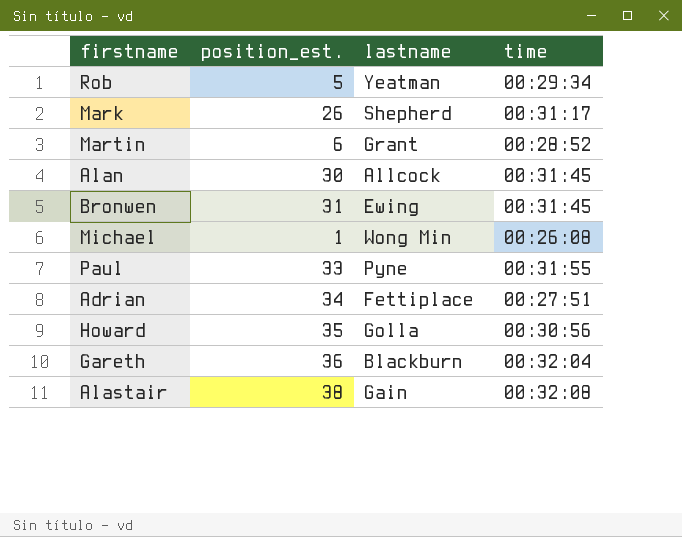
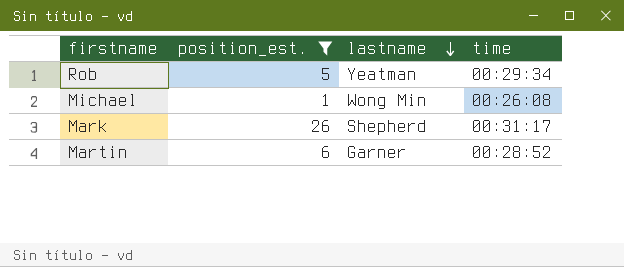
filter: none -> position_est. <= 26
row order: none -> lastname descending
Martin | lastname: Grant -> Garner

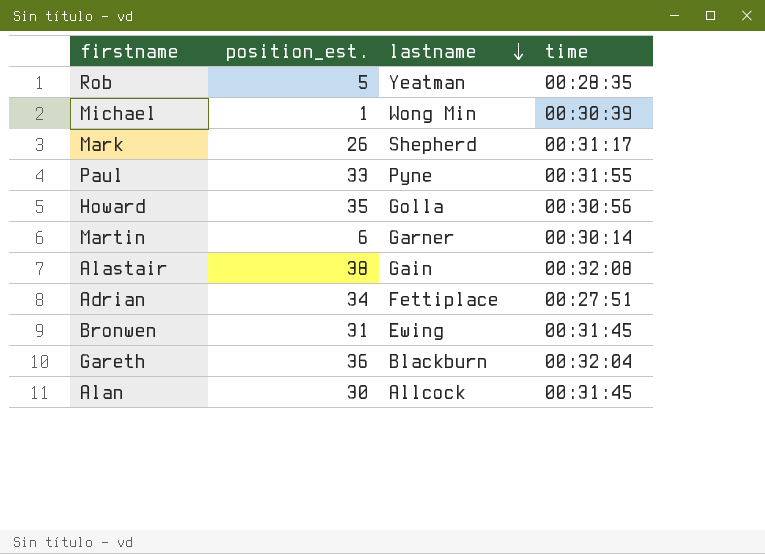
filter: position_est. <= 26 -> none
Rob | time: 00:29:34 -> 00:28:35
Michael | time: 00:26:08 -> 00:30:39
Martin | time: 00:28:52 -> 00:30:14

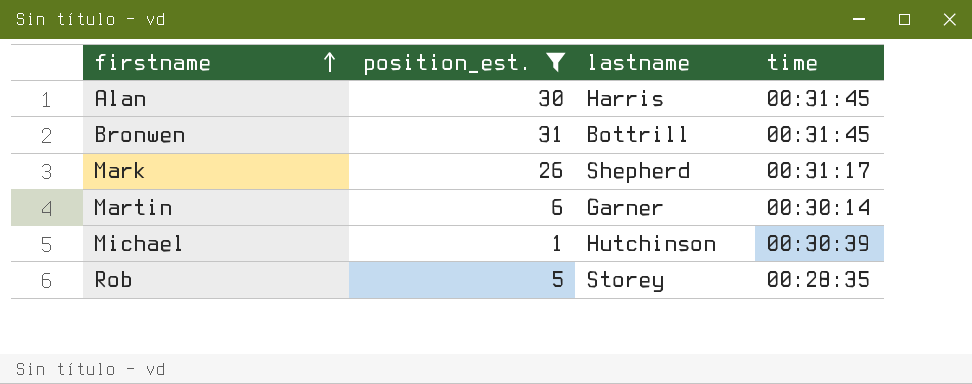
filter: none -> position_est. <= 31
row order: lastname descending -> firstname ascending
Alan | lastname: Allcock -> Harris
Bronwen | lastname: Ewing -> Bottrill
Michael | lastname: Wong Min -> Hutchinson
Rob | lastname: Yeatman -> Storey

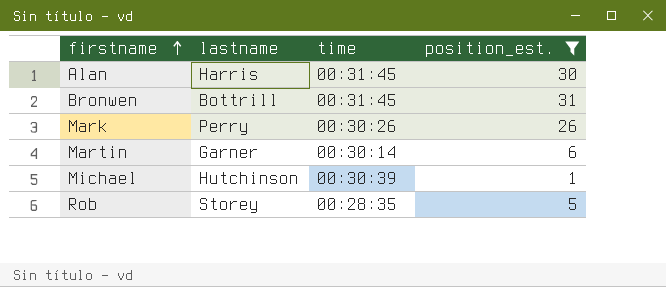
column position_est. | position: 2 -> 4
Mark | lastname: Shepherd -> Perry
Mark | time: 00:31:17 -> 00:30:26

